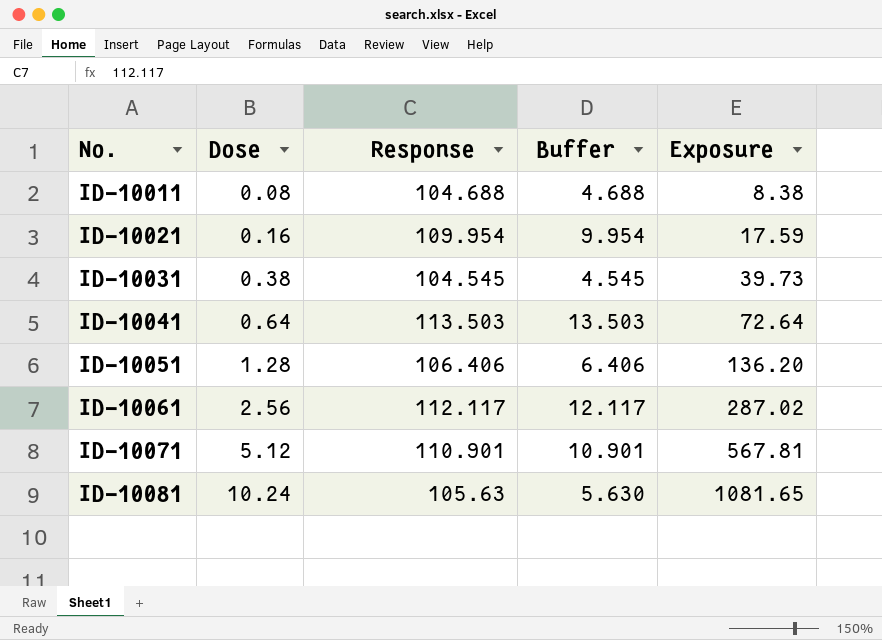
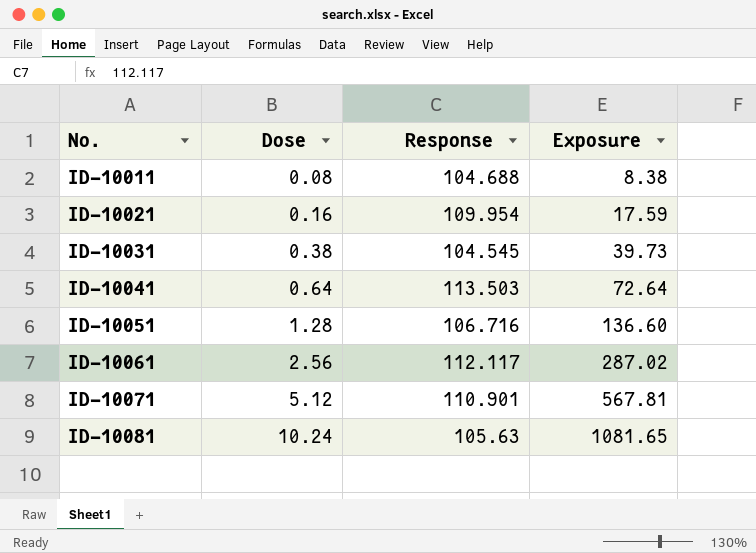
column Buffer | formula: [Response] - 100 -> none
ID-10051 | Response: 106.406 -> 106.716
ID-10051 | Exposure: 136.20 -> 136.60

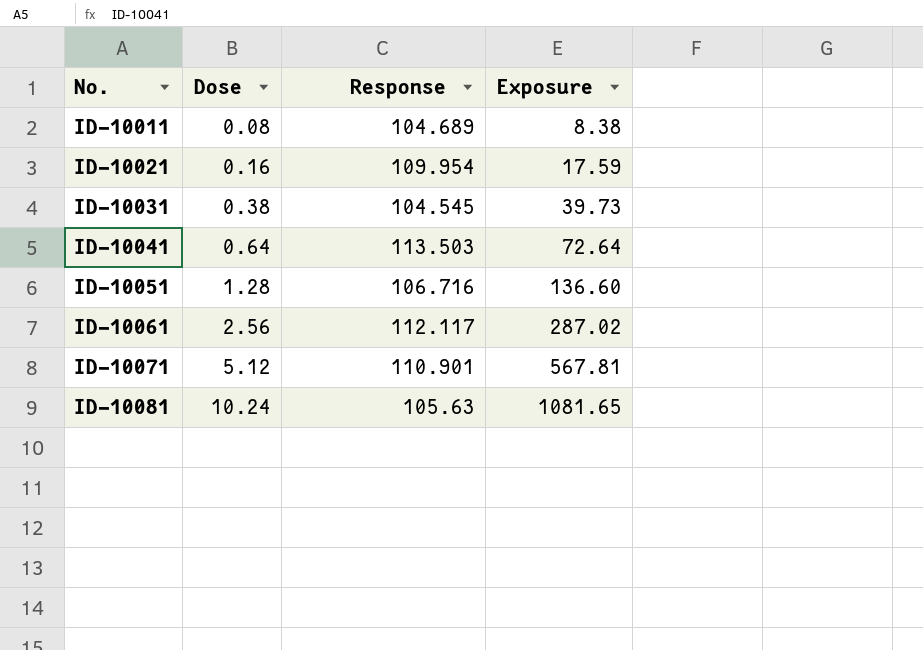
ID-10011 | Response: 104.688 -> 104.689

